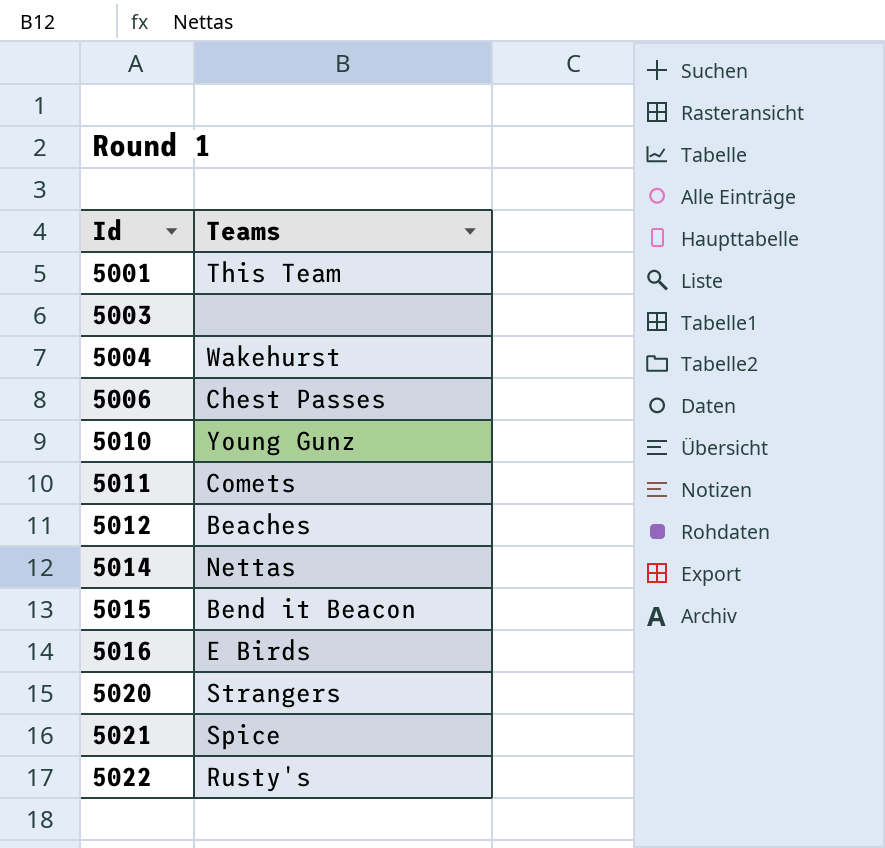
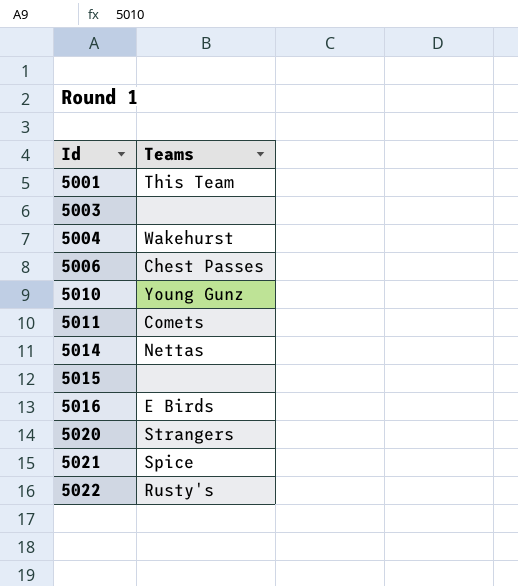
row 5012: Beaches -> none
5015 | Teams: Bend it Beacon -> none

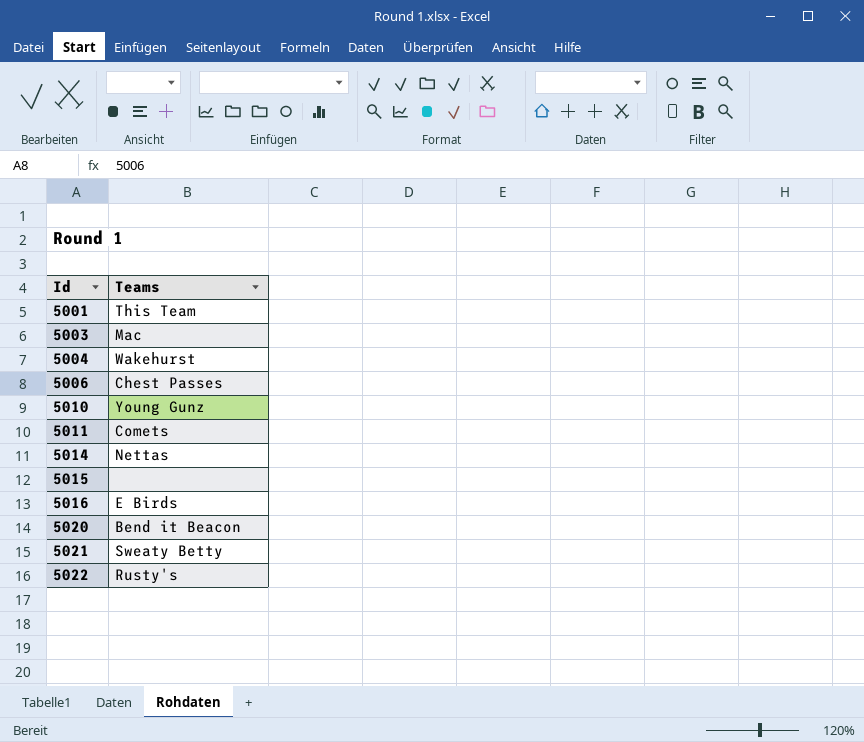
5003 | Teams: none -> Mac
5020 | Teams: Strangers -> Bend it Beacon
5021 | Teams: Spice -> Sweaty Betty

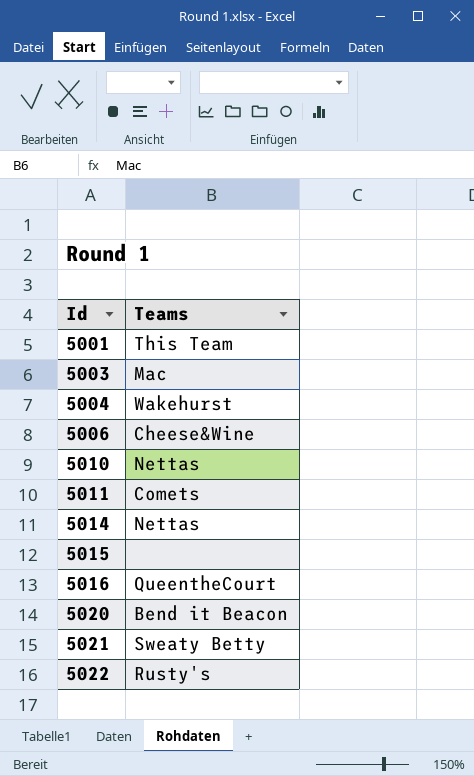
5006 | Teams: Chest Passes -> Cheese&Wine
5010 | Teams: Young Gunz -> Nettas
5016 | Teams: E Birds -> QueentheCourt

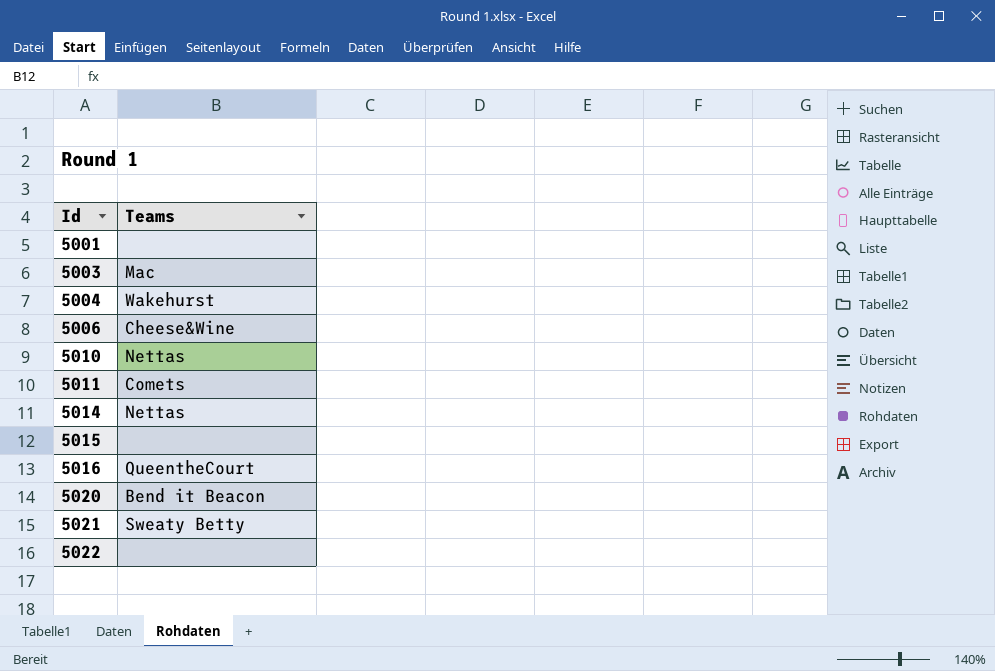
5001 | Teams: This Team -> none
5022 | Teams: Rusty's -> none

